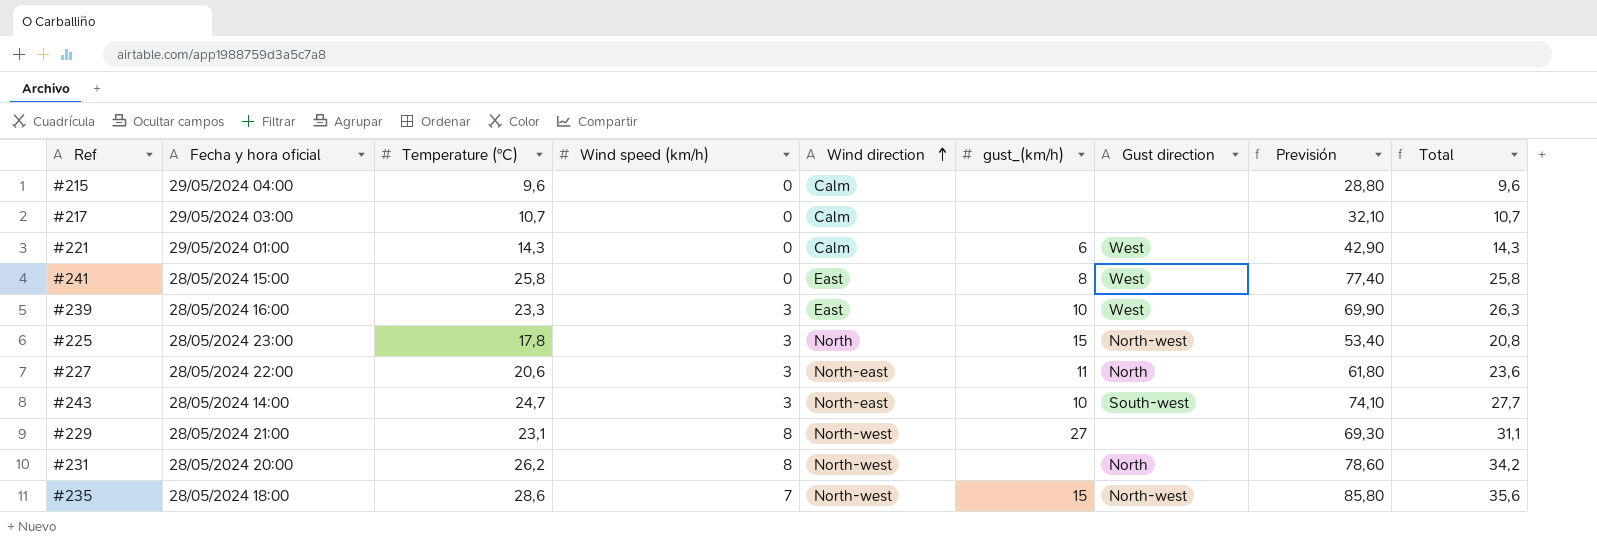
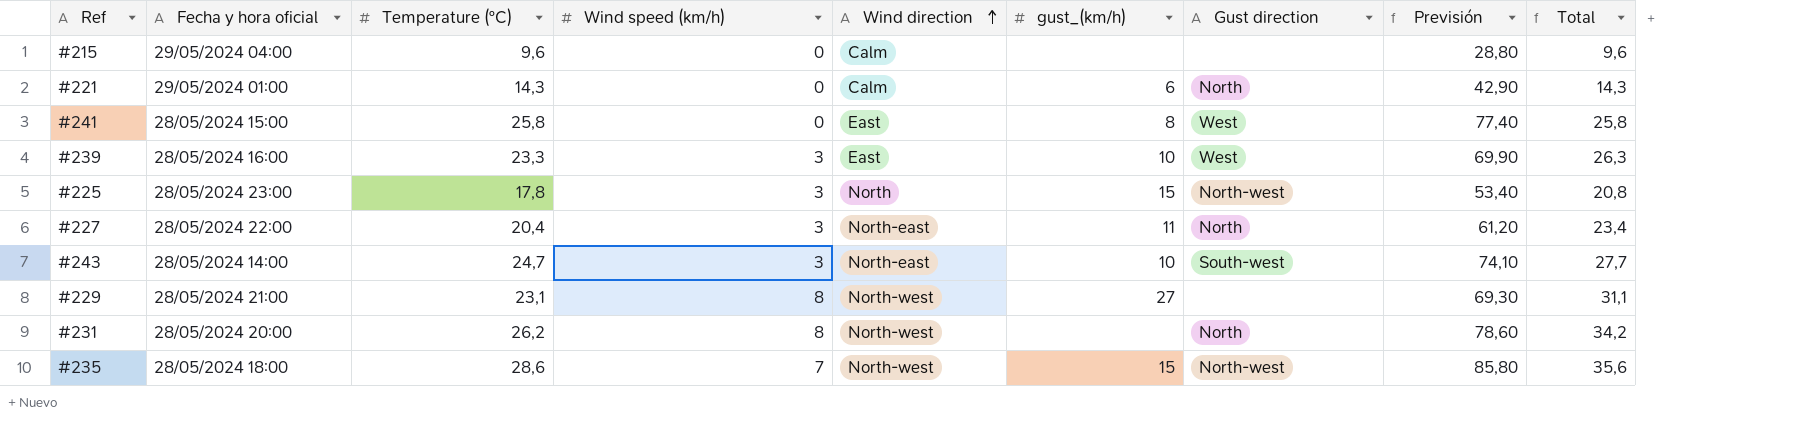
row #217: 29/05/2024 03:00 | 10,7 | 0 | Calm | none | none | 32,10 | 10,7 -> none
#221 | Gust direction: West -> North
#227 | Temperature (ºC): 20,6 -> 20,4
#227 | Previsión: 61,80 -> 61,20
#227 | Total: 23,6 -> 23,4

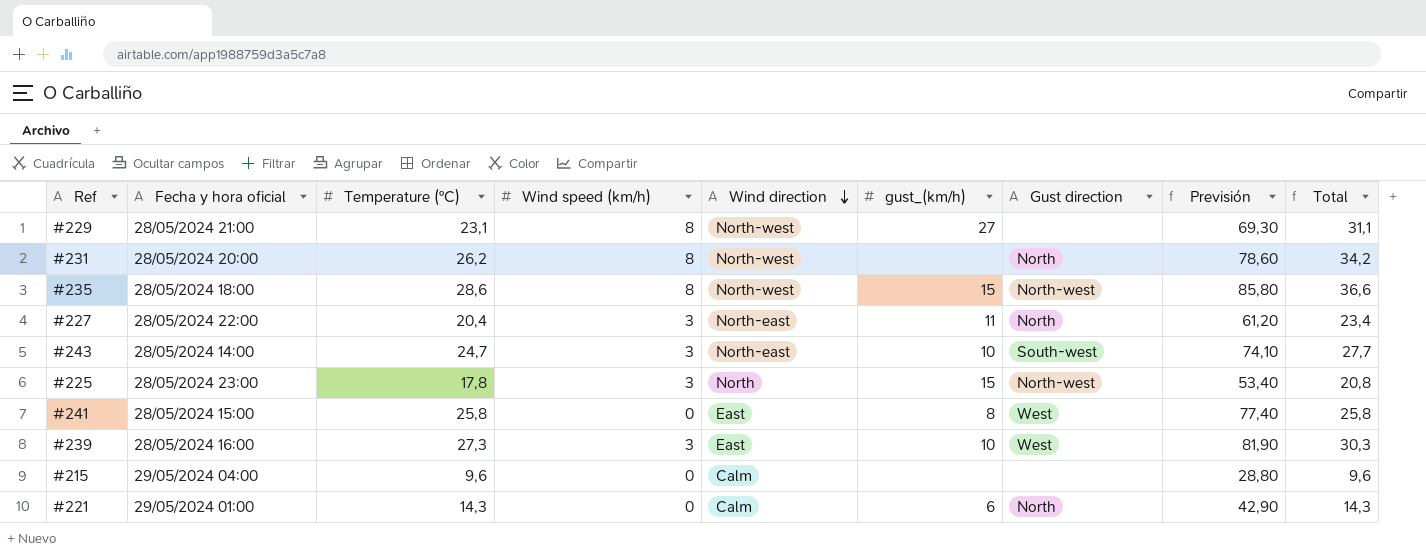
row order: Wind direction ascending -> Wind direction descending
#235 | Wind speed (km/h): 7 -> 8
#235 | Total: 35,6 -> 36,6
#239 | Temperature (ºC): 23,3 -> 27,3
#239 | Previsión: 69,90 -> 81,90
#239 | Total: 26,3 -> 30,3

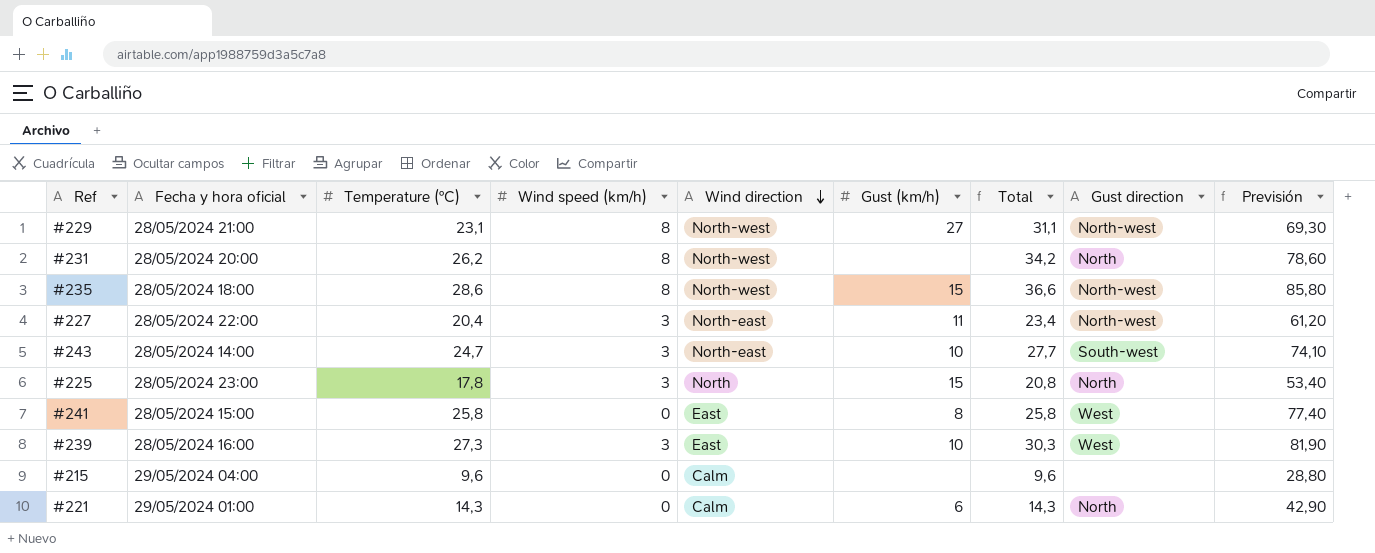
column name: gust_(km/h) -> Gust (km/h)
column Total | position: 9 -> 7
#229 | Gust direction: none -> North-west
#227 | Gust direction: North -> North-west
#225 | Gust direction: North-west -> North

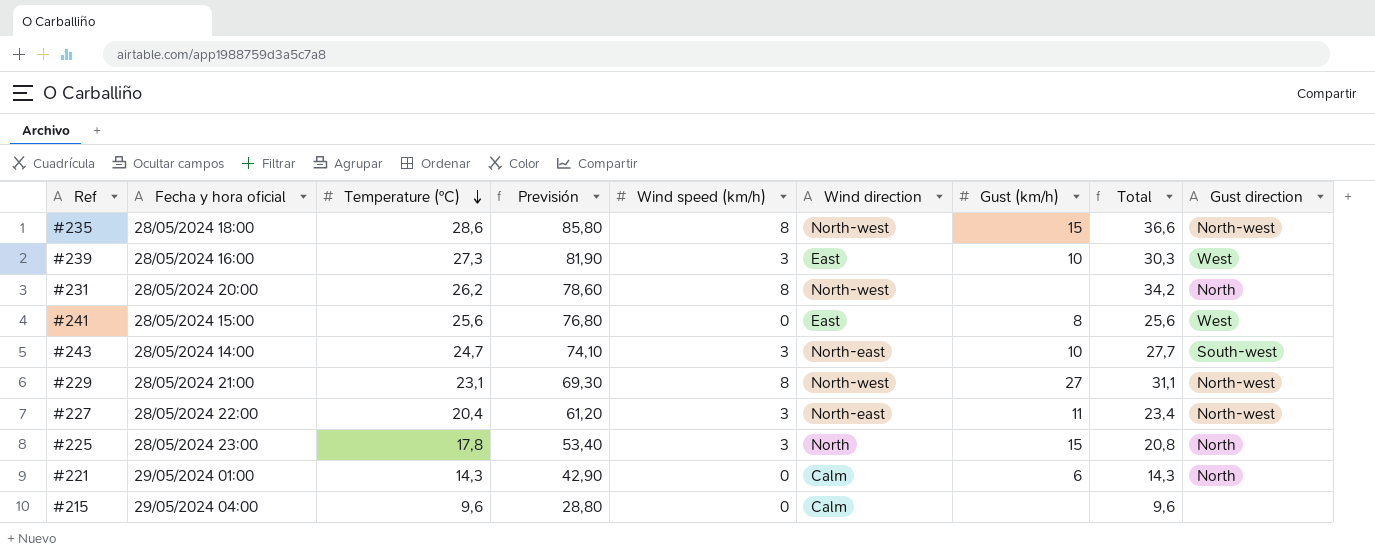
row order: Wind direction descending -> Temperature (ºC) descending
column Previsión | position: 9 -> 4
#241 | Temperature (ºC): 25,8 -> 25,6
#241 | Previsión: 77,40 -> 76,80
#241 | Total: 25,8 -> 25,6

